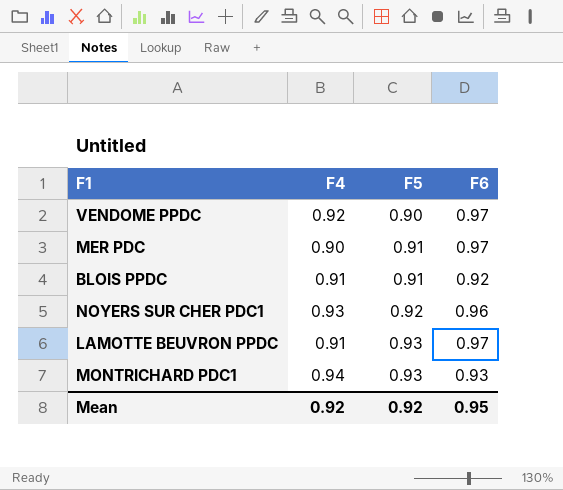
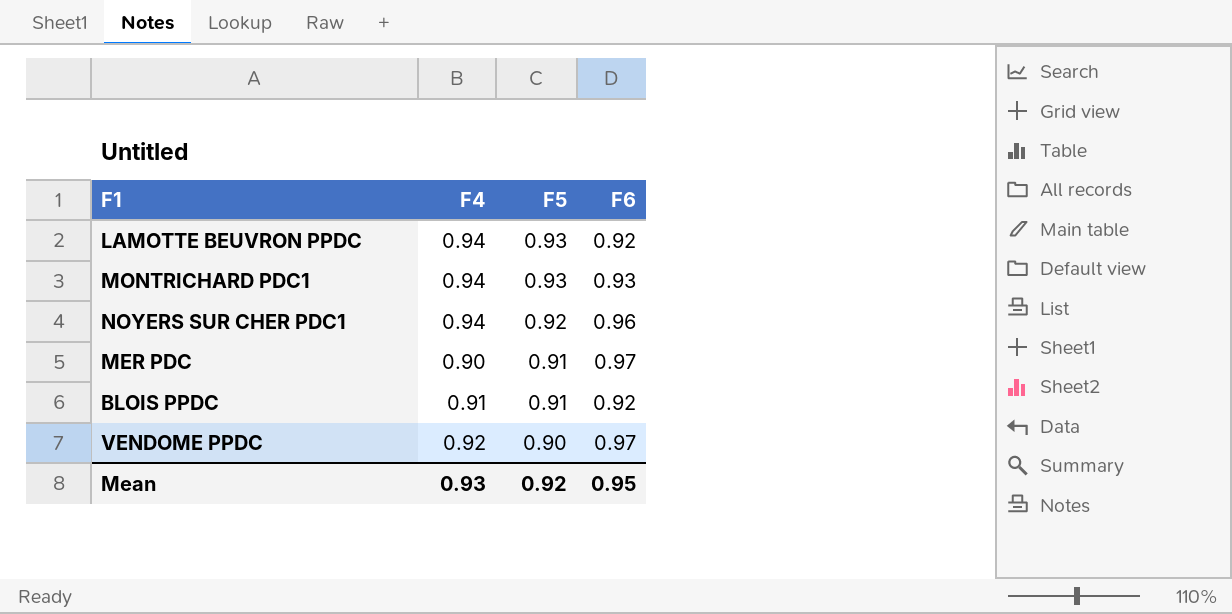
row order: F5 ascending -> F5 descending
LAMOTTE BEUVRON PPDC | F4: 0.91 -> 0.94
LAMOTTE BEUVRON PPDC | F6: 0.97 -> 0.92
NOYERS SUR CHER PDC1 | F4: 0.93 -> 0.94
Mean | F4: 0.92 -> 0.93

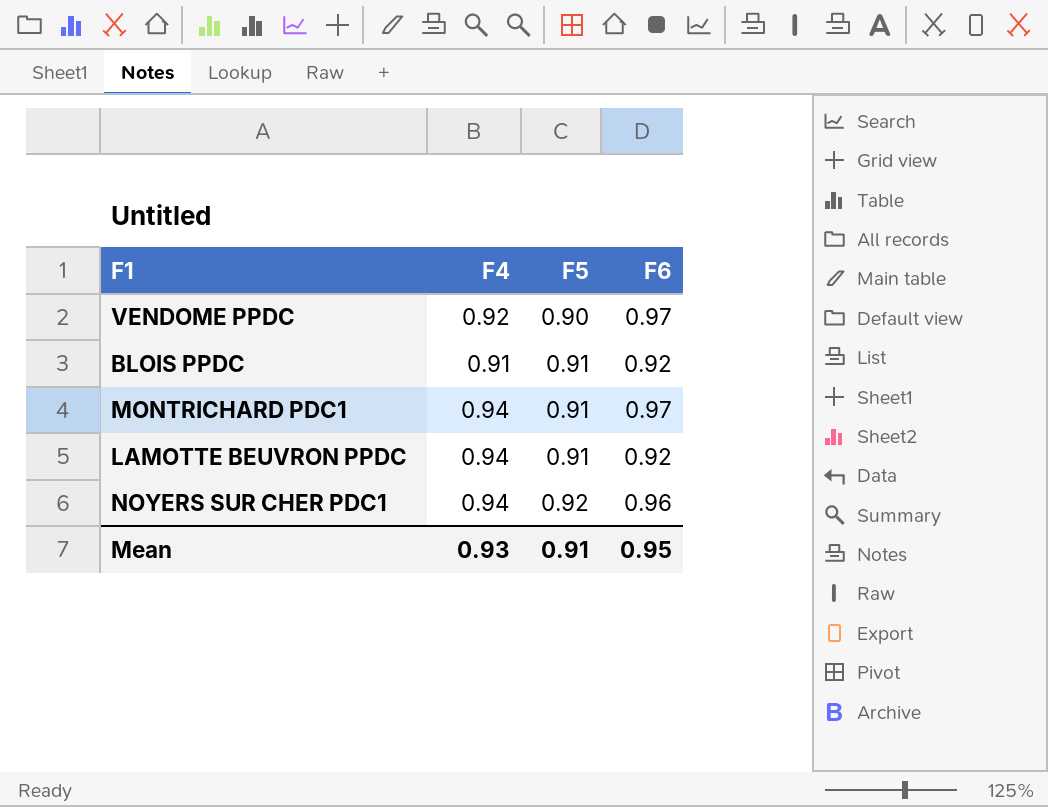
row order: F5 descending -> F5 ascending
row MER PDC: 0.90 | 0.91 | 0.97 -> none
MONTRICHARD PDC1 | F5: 0.93 -> 0.91
MONTRICHARD PDC1 | F6: 0.93 -> 0.97
LAMOTTE BEUVRON PPDC | F5: 0.93 -> 0.91
Mean | F5: 0.92 -> 0.91

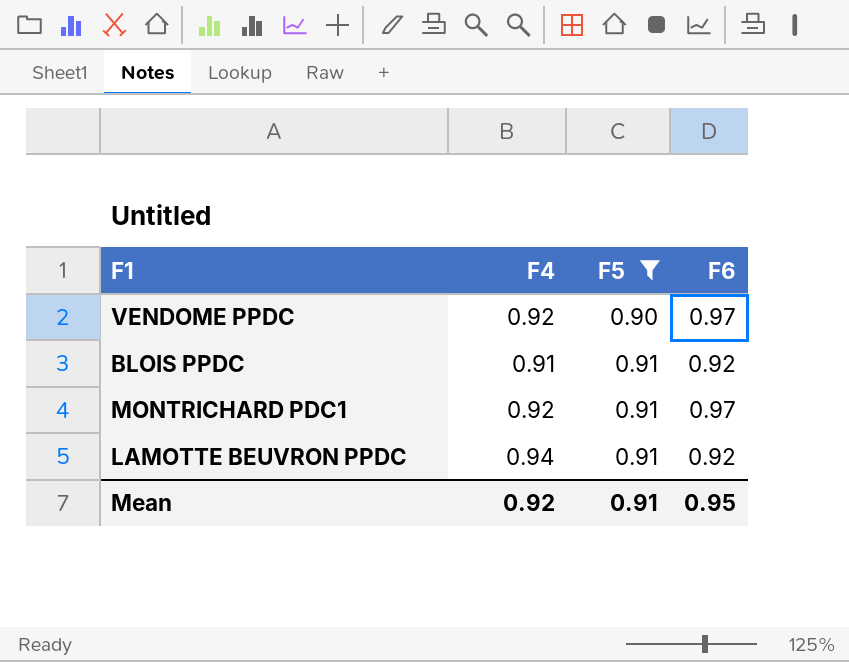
filter: none -> F5 != 0.92
MONTRICHARD PDC1 | F4: 0.94 -> 0.92
Mean | F4: 0.93 -> 0.92

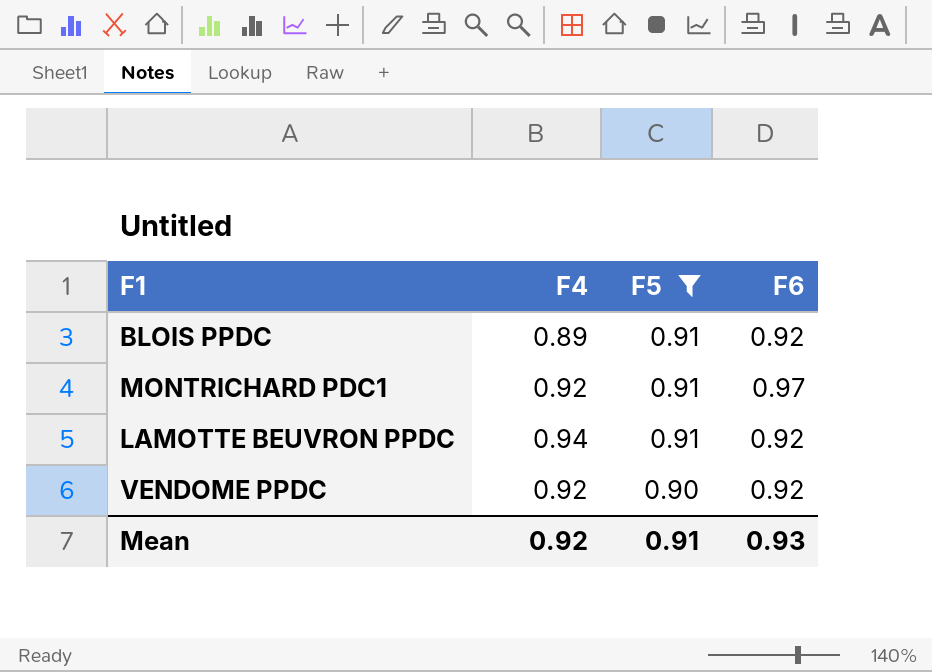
row order: F5 ascending -> F5 descending
BLOIS PPDC | F4: 0.91 -> 0.89
VENDOME PPDC | F6: 0.97 -> 0.92
Mean | F6: 0.95 -> 0.93

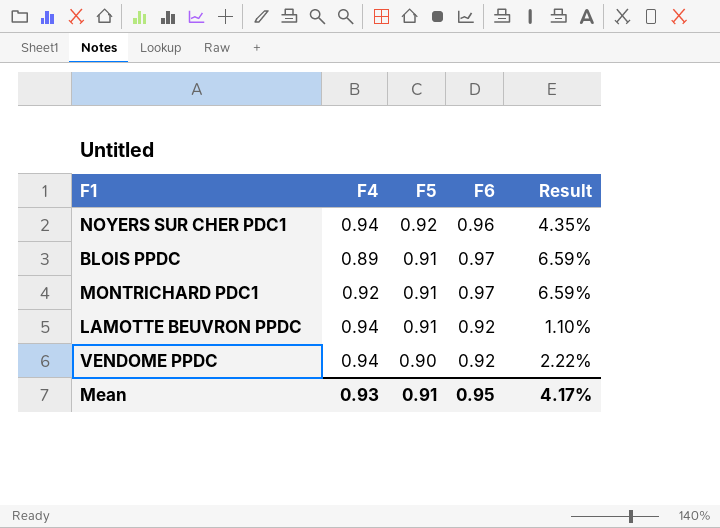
filter: F5 != 0.92 -> none
column Result | formula: none -> ([F6] - [F5]) / [F5]
BLOIS PPDC | F6: 0.92 -> 0.97
VENDOME PPDC | F4: 0.92 -> 0.94
Mean | F4: 0.92 -> 0.93
Mean | F6: 0.93 -> 0.95

